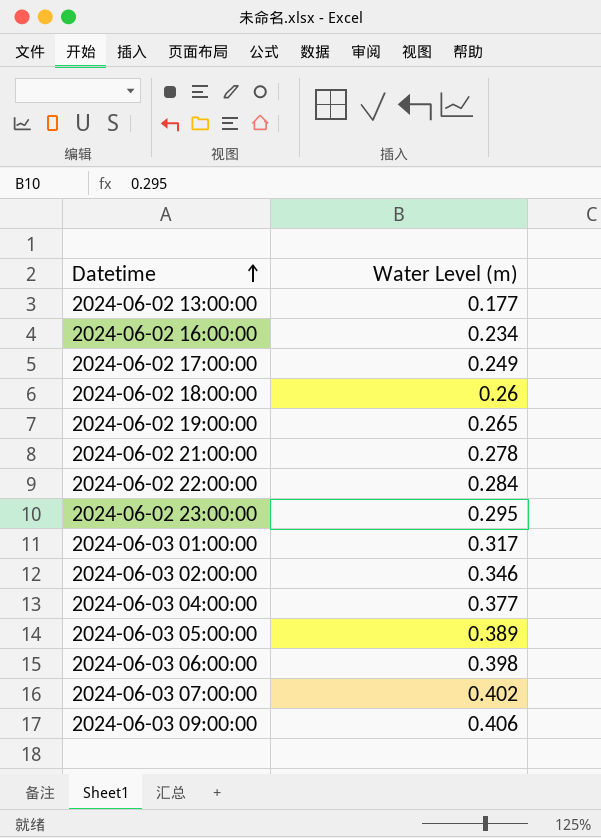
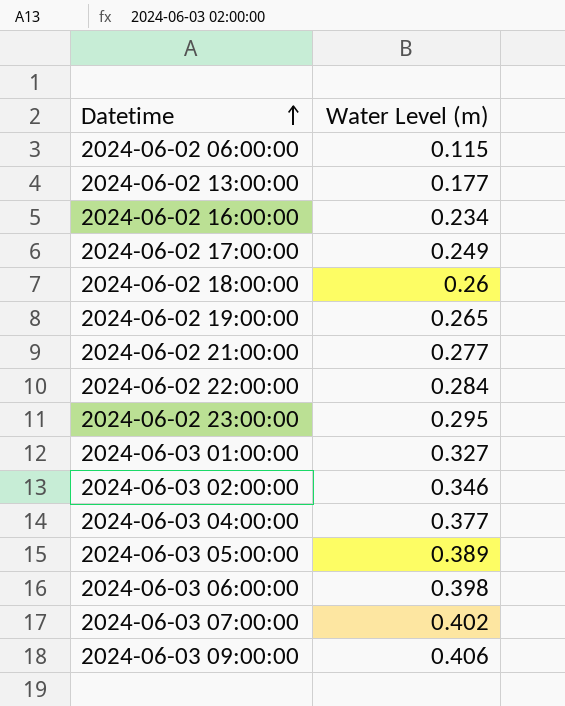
row 2024-06-02 06:00:00: none -> 0.115
2024-06-02 21:00:00 | Water Level (m): 0.278 -> 0.277
2024-06-03 01:00:00 | Water Level (m): 0.317 -> 0.327

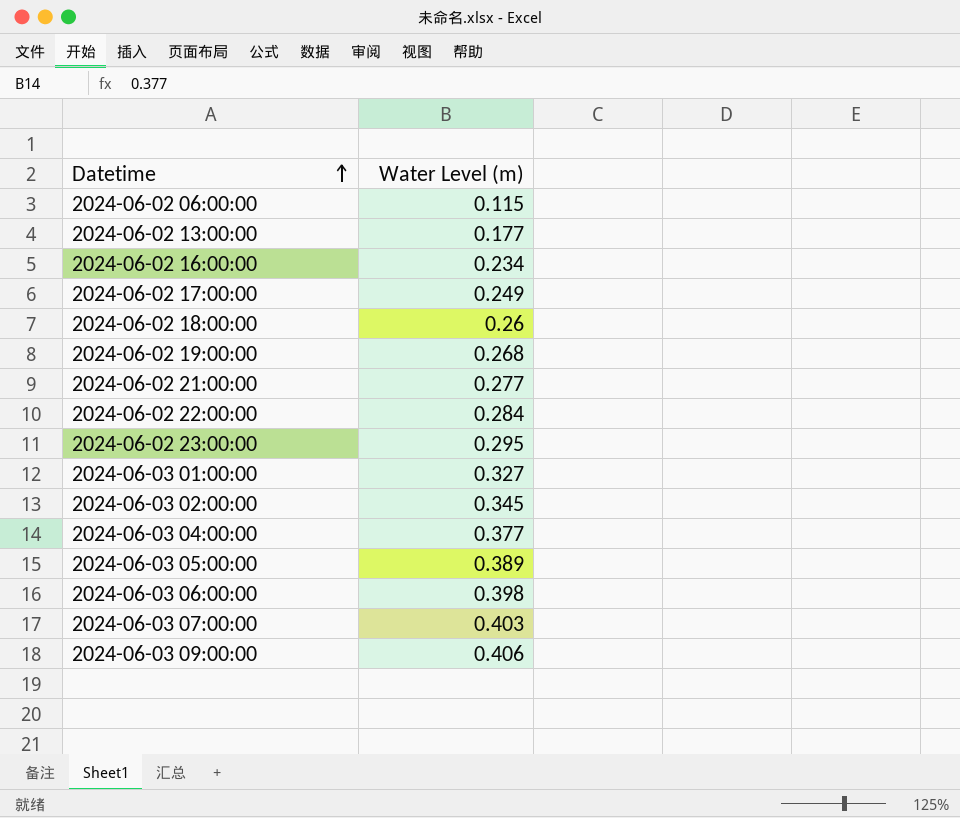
2024-06-02 19:00:00 | Water Level (m): 0.265 -> 0.268
2024-06-03 02:00:00 | Water Level (m): 0.346 -> 0.345
2024-06-03 07:00:00 | Water Level (m): 0.402 -> 0.403

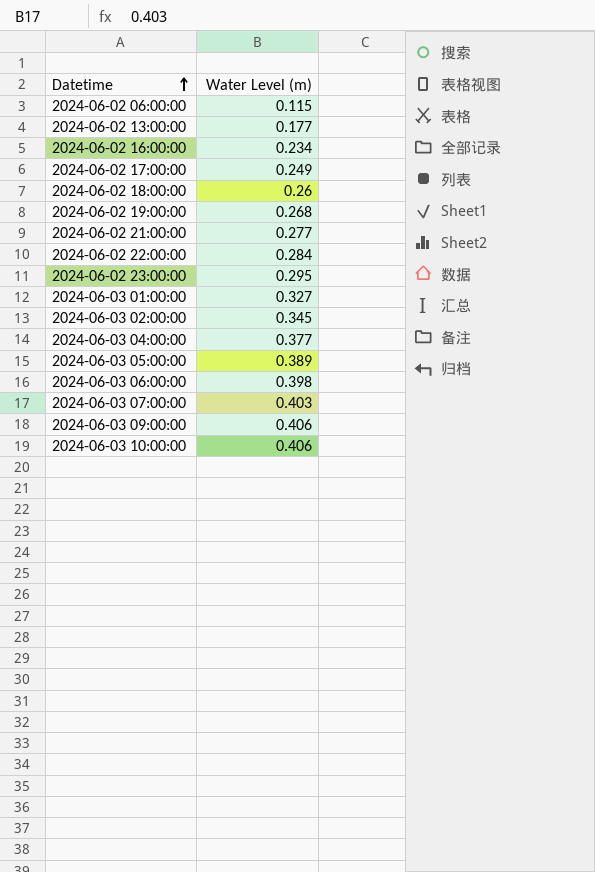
row 2024-06-03 10:00:00: none -> 0.406

